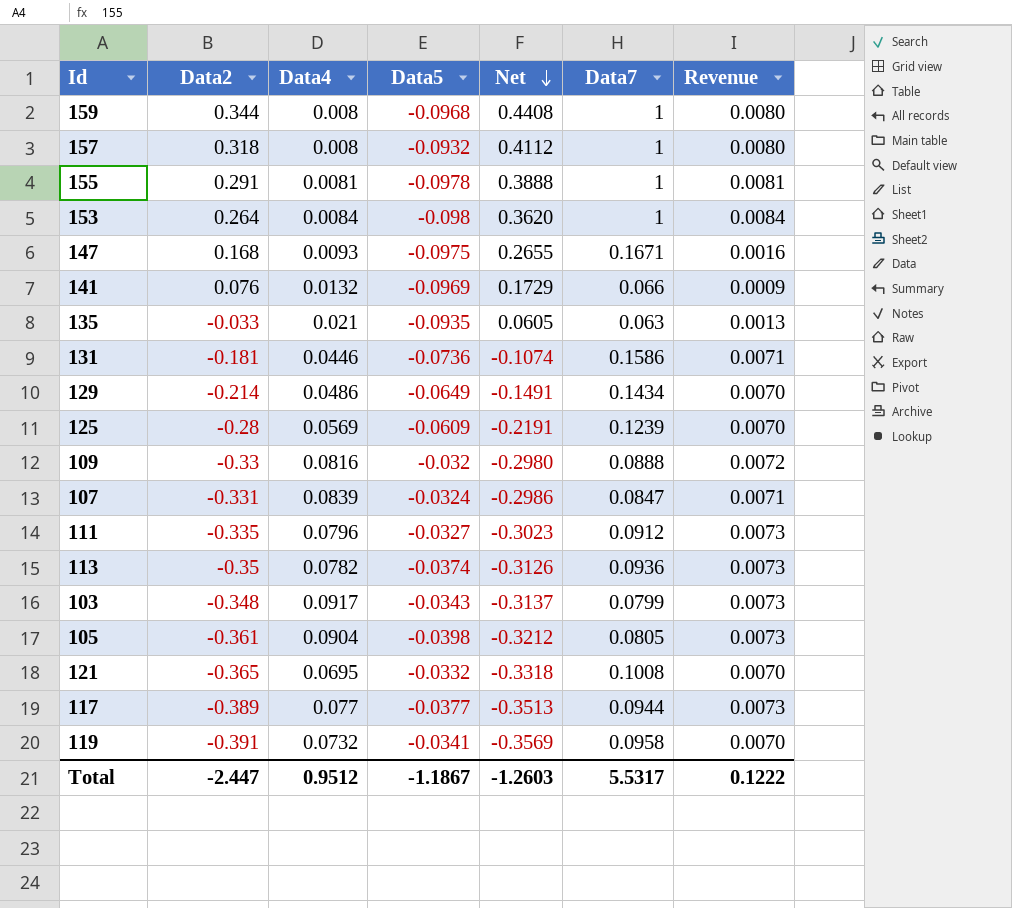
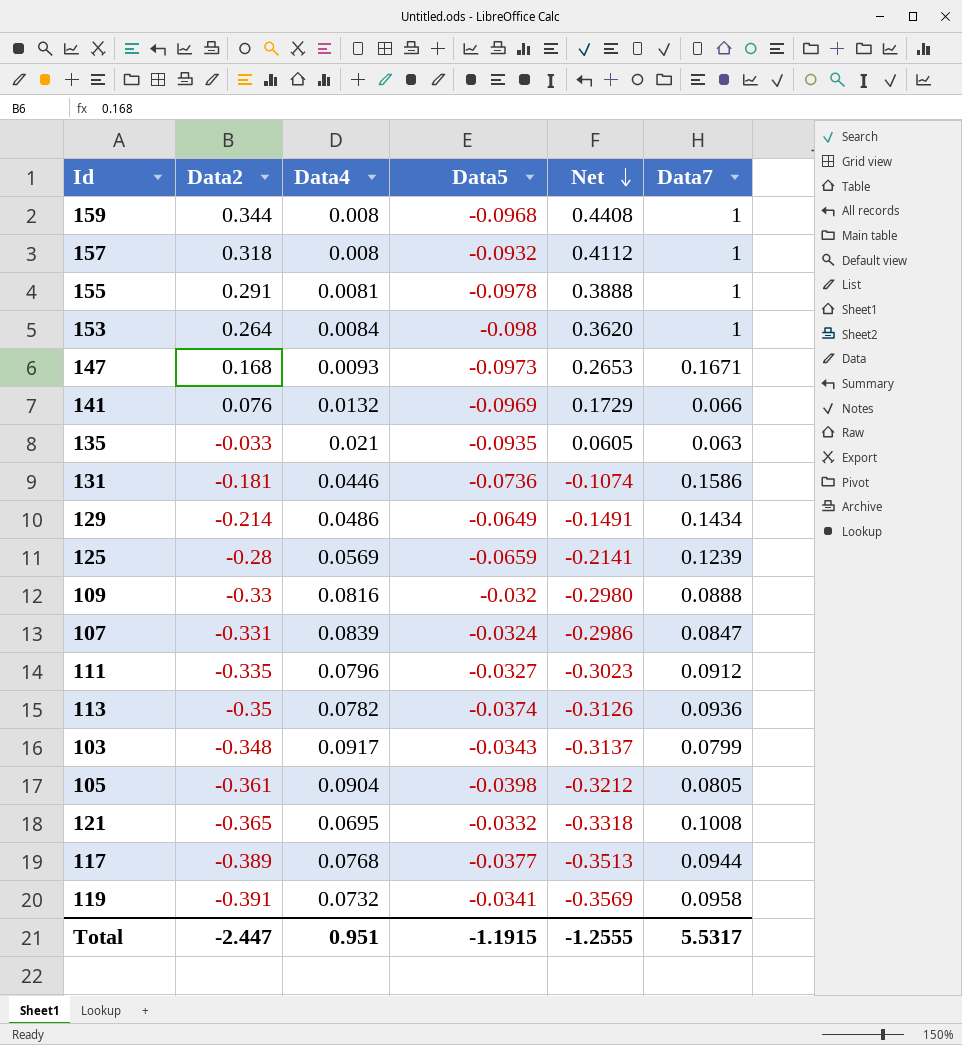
column Revenue | formula: [Data4] * [Data7] -> none
147 | Data5: -0.0975 -> -0.0973
147 | Net: 0.2655 -> 0.2653
125 | Data5: -0.0609 -> -0.0659
125 | Net: -0.2191 -> -0.2141
117 | Data4: 0.077 -> 0.0768
Total | Data4: 0.9512 -> 0.951
Total | Data5: -1.1867 -> -1.1915
Total | Net: -1.2603 -> -1.2555

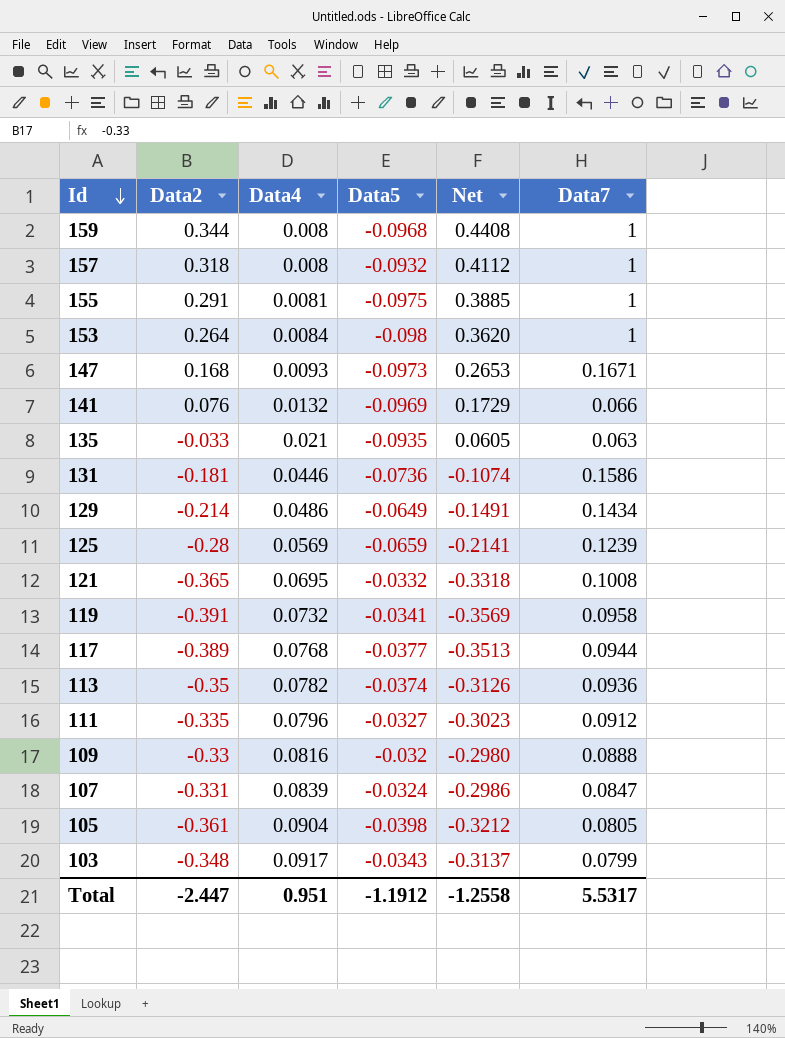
row order: Net descending -> Id descending
155 | Data5: -0.0978 -> -0.0975
155 | Net: 0.3888 -> 0.3885
Total | Data5: -1.1915 -> -1.1912
Total | Net: -1.2555 -> -1.2558

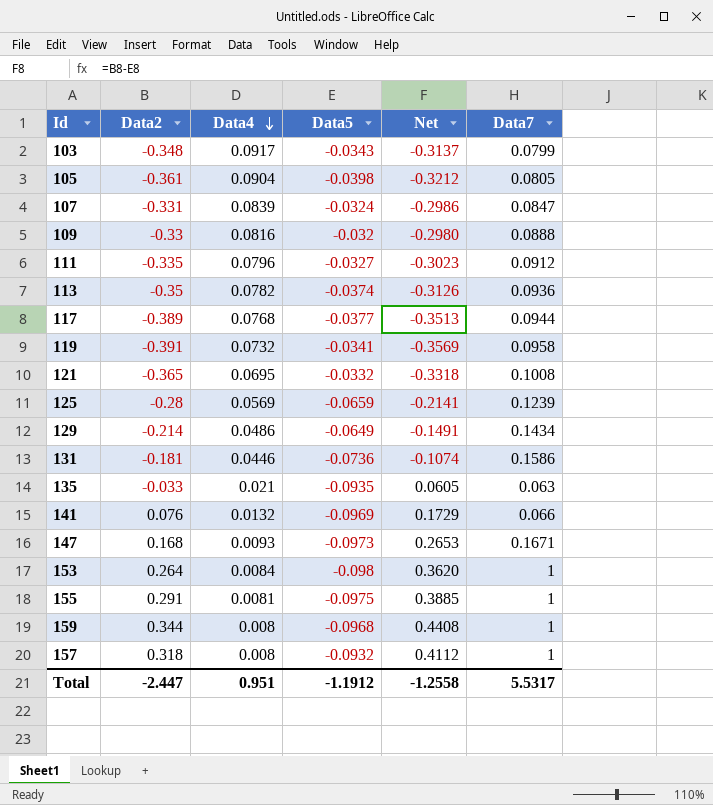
row order: Id descending -> Data4 descending

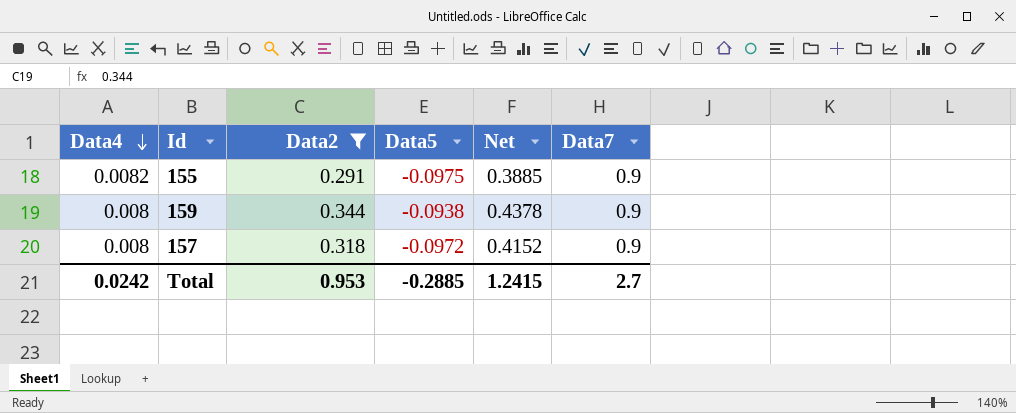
filter: none -> Data2 >= 0.291
column Data4 | position: 3 -> 1
155 | Data4: 0.0081 -> 0.0082
155 | Data7: 1 -> 0.9
159 | Data5: -0.0968 -> -0.0938
159 | Net: 0.4408 -> 0.4378
159 | Data7: 1 -> 0.9
157 | Data5: -0.0932 -> -0.0972
157 | Net: 0.4112 -> 0.4152
157 | Data7: 1 -> 0.9
Total | Data4: 0.951 -> 0.0242
Total | Data2: -2.447 -> 0.953
Total | Data5: -1.1912 -> -0.2885
Total | Net: -1.2558 -> 1.2415
Total | Data7: 5.5317 -> 2.7

